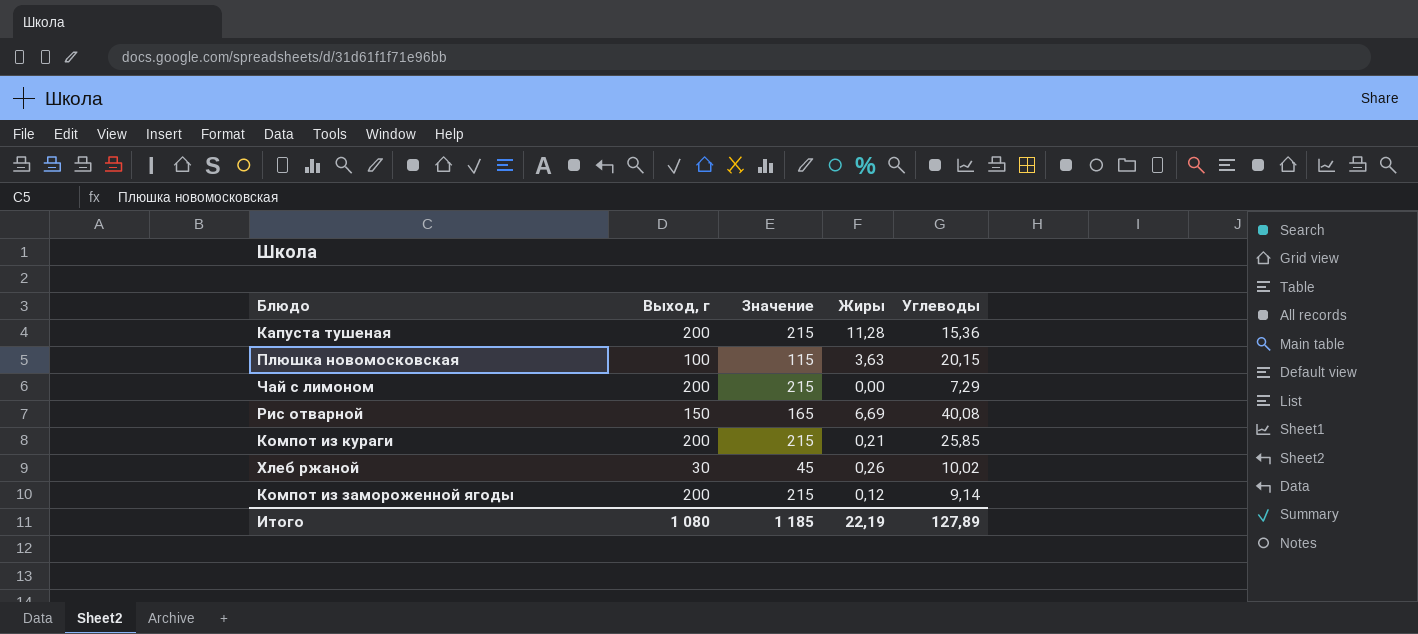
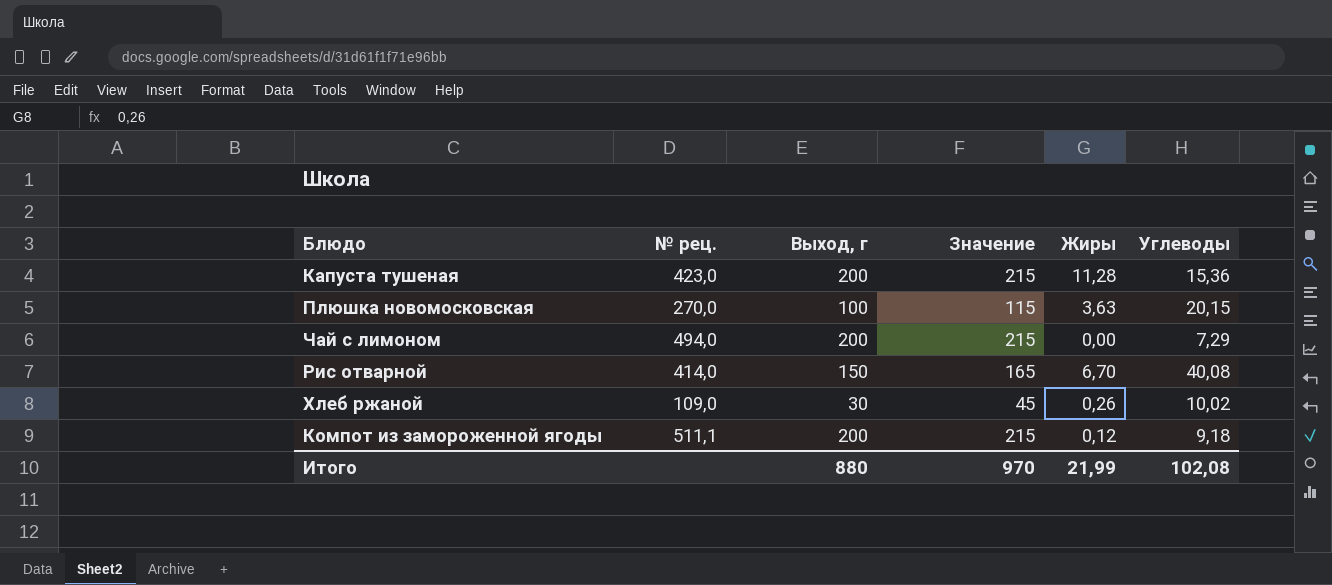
column № рец. | position: none -> 2
row Компот из кураги: 200 | 215 | 0,21 | 25,85 -> none
Рис отварной | Жиры: 6,69 -> 6,70
Компот из замороженной ягоды | Углеводы: 9,14 -> 9,18
Итого | Выход, г: 1 080 -> 880
Итого | Значение: 1 185 -> 970
Итого | Жиры: 22,19 -> 21,99
Итого | Углеводы: 127,89 -> 102,08

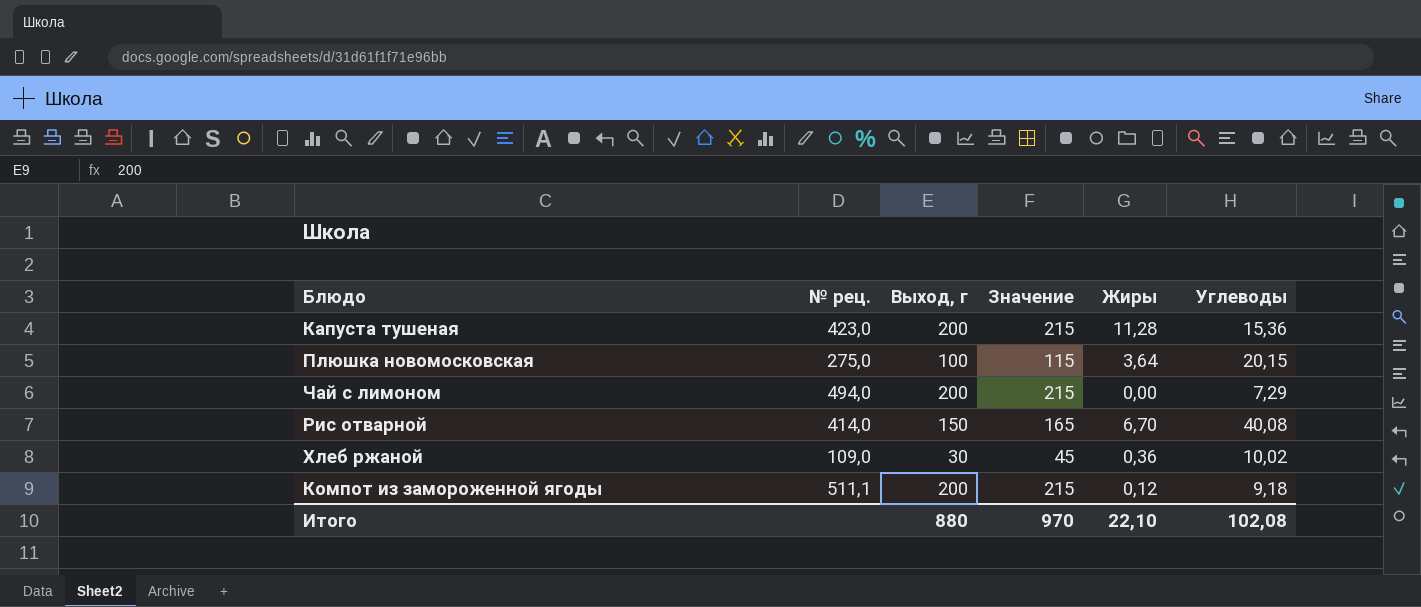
Плюшка новомосковская | № рец.: 270,0 -> 275,0
Плюшка новомосковская | Жиры: 3,63 -> 3,64
Хлеб ржаной | Жиры: 0,26 -> 0,36
Итого | Жиры: 21,99 -> 22,10

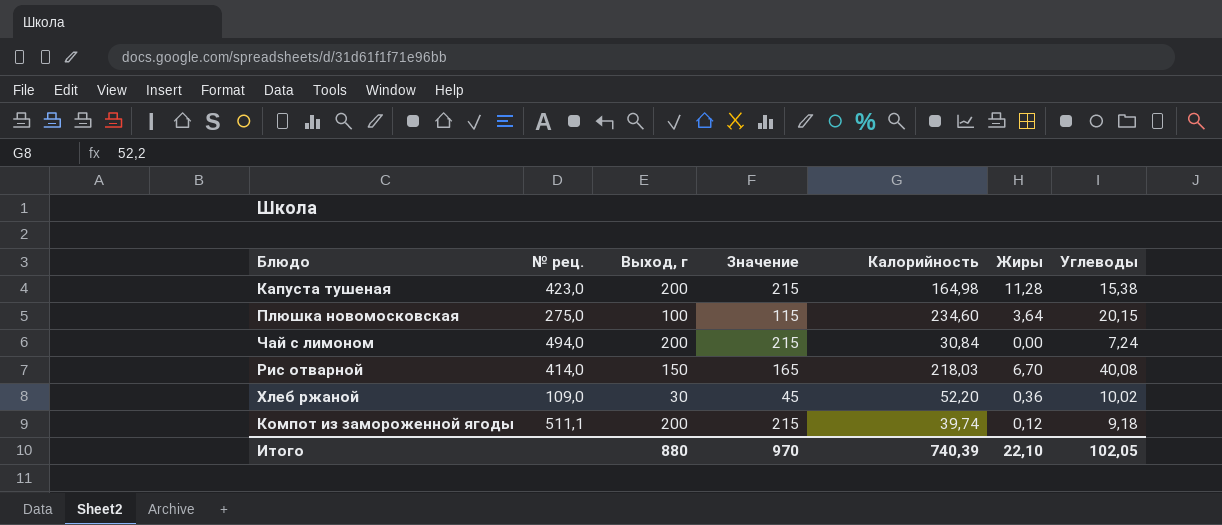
column Калорийность | position: none -> 5
Капуста тушеная | Углеводы: 15,36 -> 15,38
Чай с лимоном | Углеводы: 7,29 -> 7,24
Итого | Углеводы: 102,08 -> 102,05

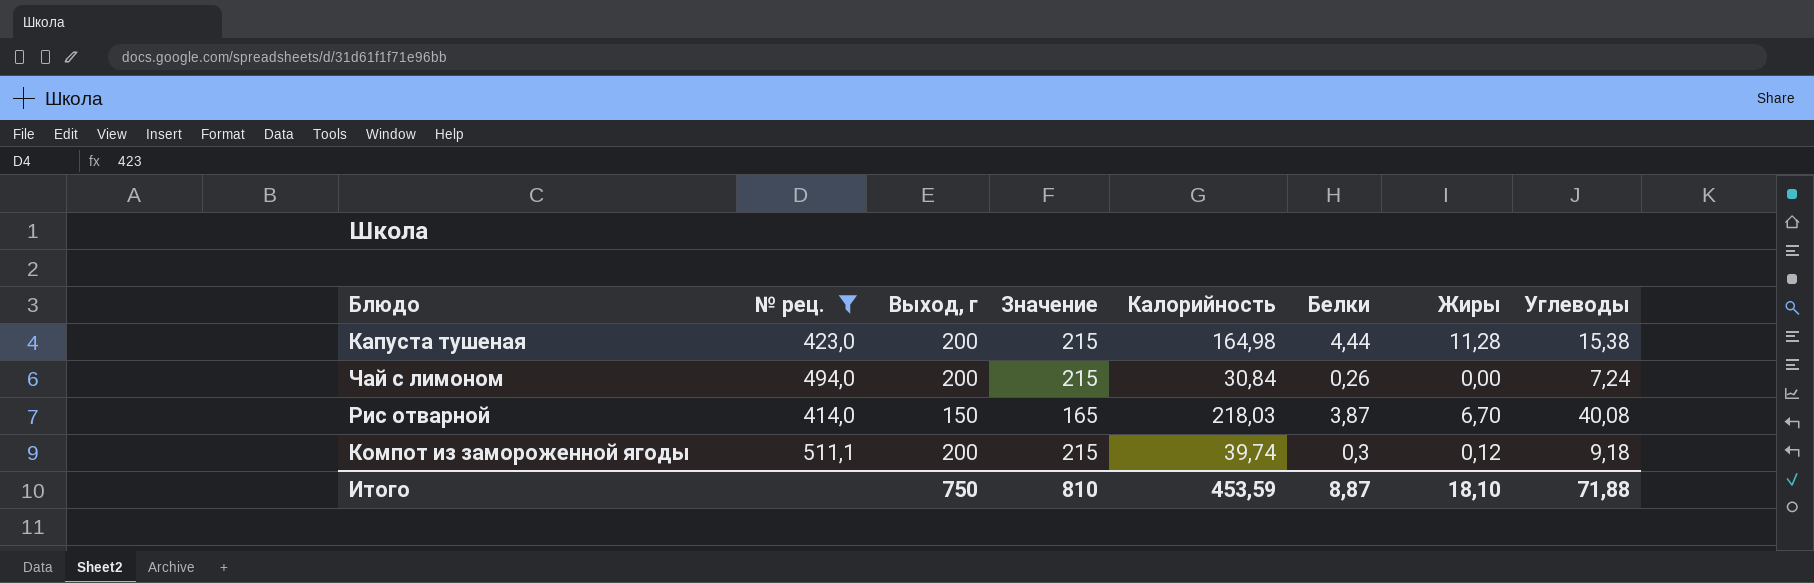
filter: none -> № рец. >= 414,0
column Белки | position: none -> 6
Итого | Выход, г: 880 -> 750
Итого | Значение: 970 -> 810
Итого | Калорийность: 740,39 -> 453,59
Итого | Жиры: 22,10 -> 18,10
Итого | Углеводы: 102,05 -> 71,88

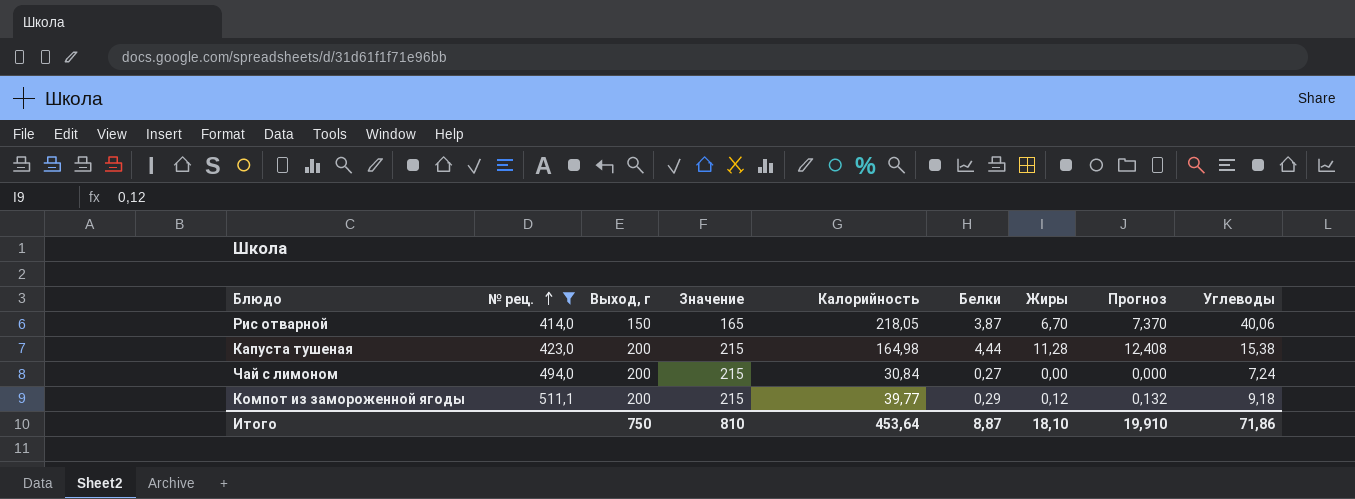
row order: none -> № рец. ascending
column Прогноз | formula: none -> [Жиры] * 1,1
Рис отварной | Калорийность: 218,03 -> 218,05
Рис отварной | Углеводы: 40,08 -> 40,06
Чай с лимоном | Белки: 0,26 -> 0,27
Компот из замороженной ягоды | Калорийность: 39,74 -> 39,77
Компот из замороженной ягоды | Белки: 0,3 -> 0,29
Итого | Калорийность: 453,59 -> 453,64
Итого | Углеводы: 71,88 -> 71,86

